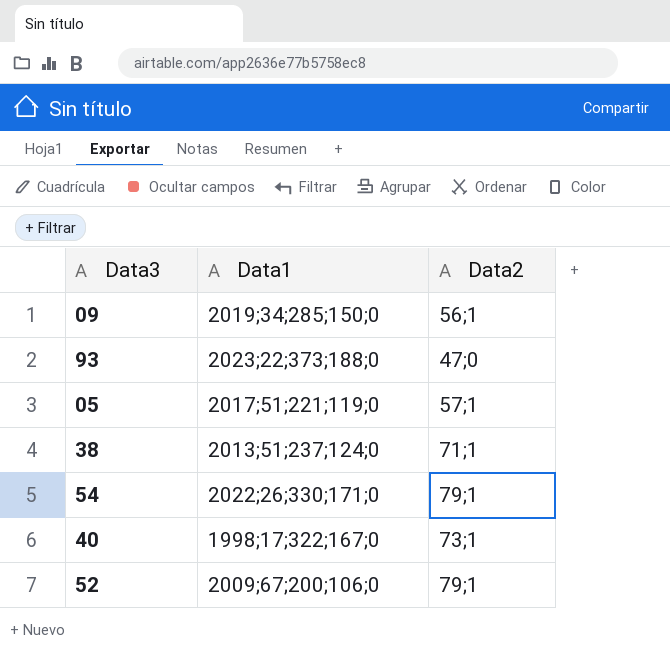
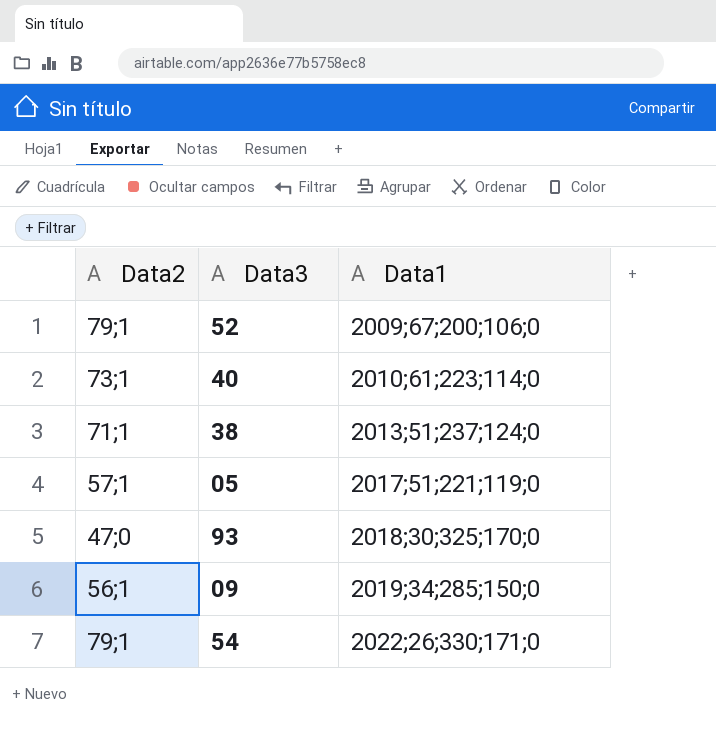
row order: none -> Data1 ascending
column Data2 | position: 3 -> 1
40 | Data1: 1998;17;322;167;0 -> 2010;61;223;114;0
93 | Data1: 2023;22;373;188;0 -> 2018;30;325;170;0

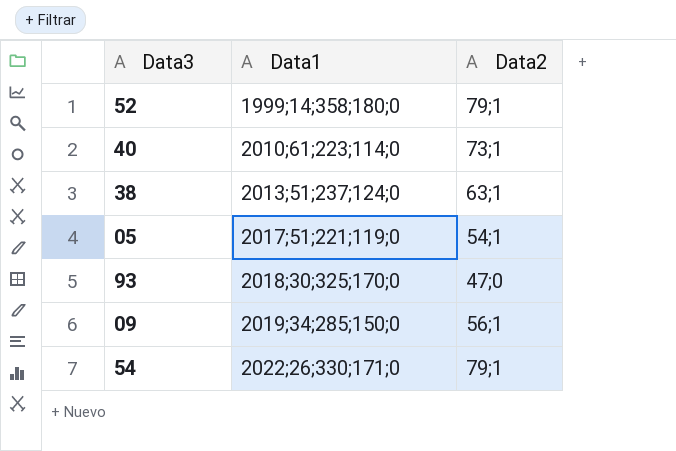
column Data2 | position: 1 -> 3
52 | Data1: 2009;67;200;106;0 -> 1999;14;358;180;0
38 | Data2: 71;1 -> 63;1
05 | Data2: 57;1 -> 54;1

